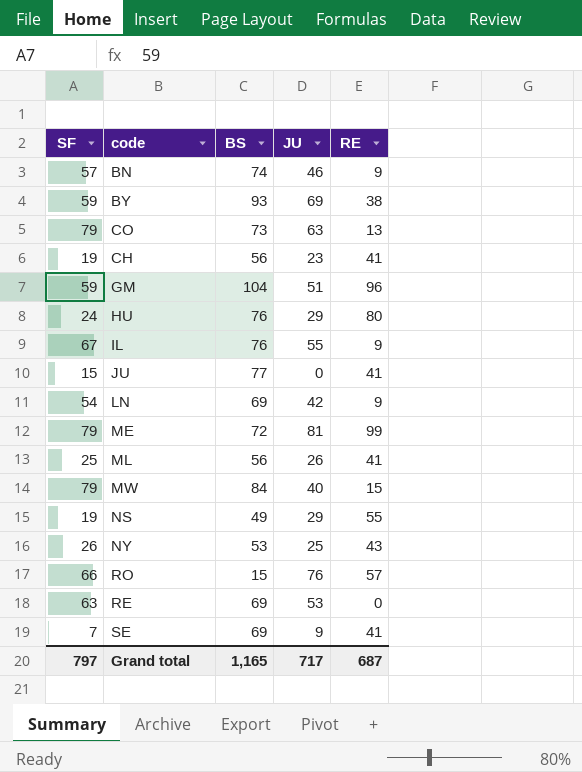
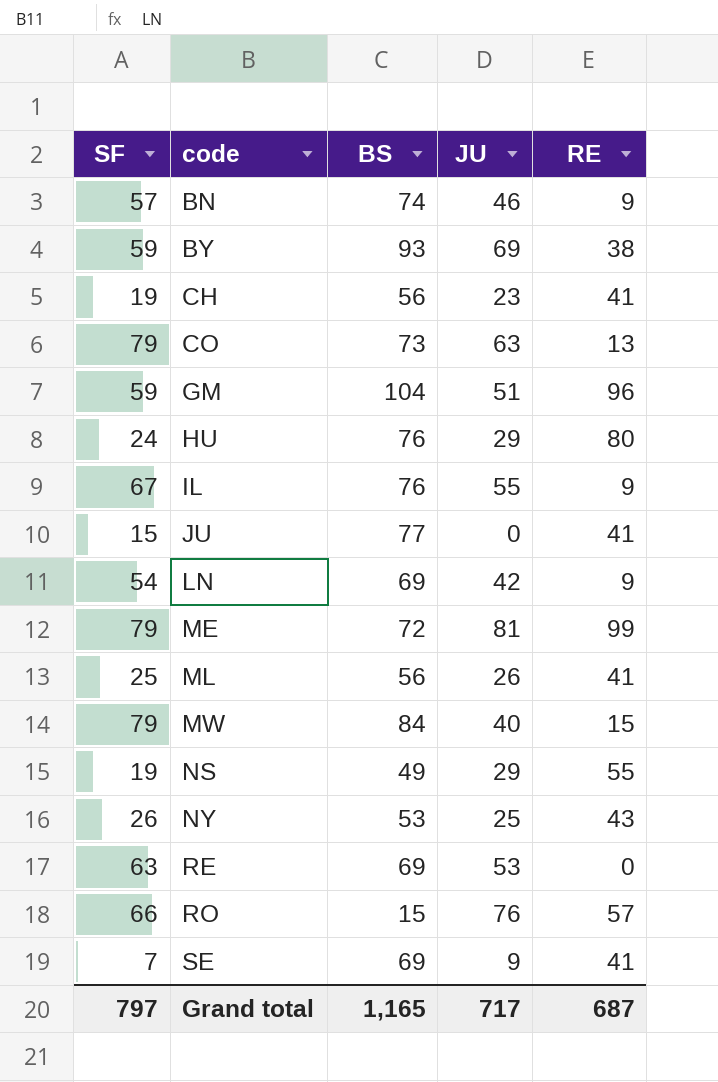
row order: none -> code ascending

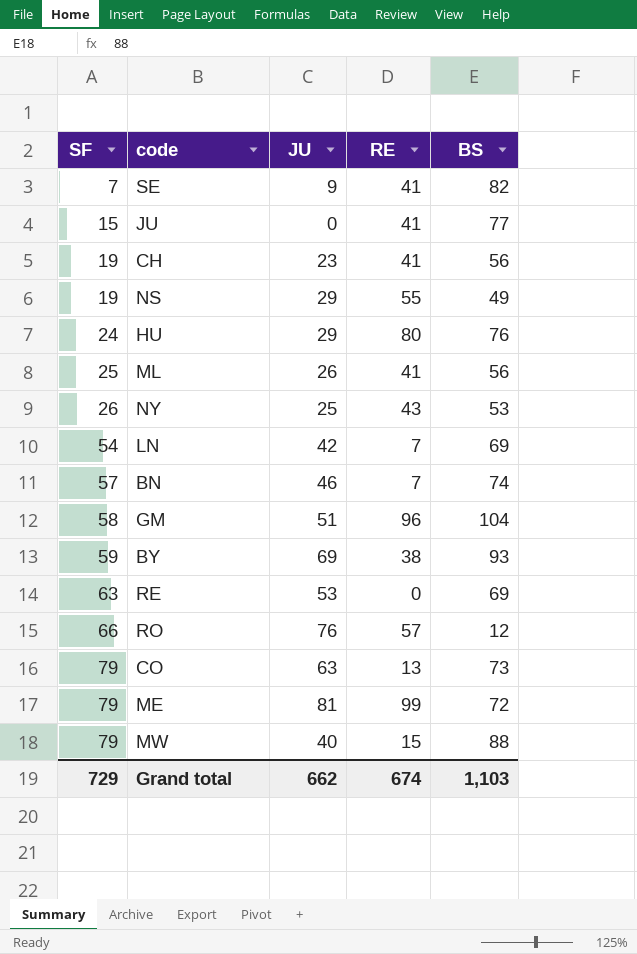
row order: code ascending -> SF ascending
column BS | position: 3 -> 5
row IL: 67 | 76 | 55 | 9 -> none
SE | BS: 69 -> 82
LN | RE: 9 -> 7
BN | RE: 9 -> 7
GM | SF: 59 -> 58
RO | BS: 15 -> 12
MW | BS: 84 -> 88
Grand total | SF: 797 -> 729
Grand total | JU: 717 -> 662
Grand total | RE: 687 -> 674
Grand total | BS: 1,165 -> 1,103

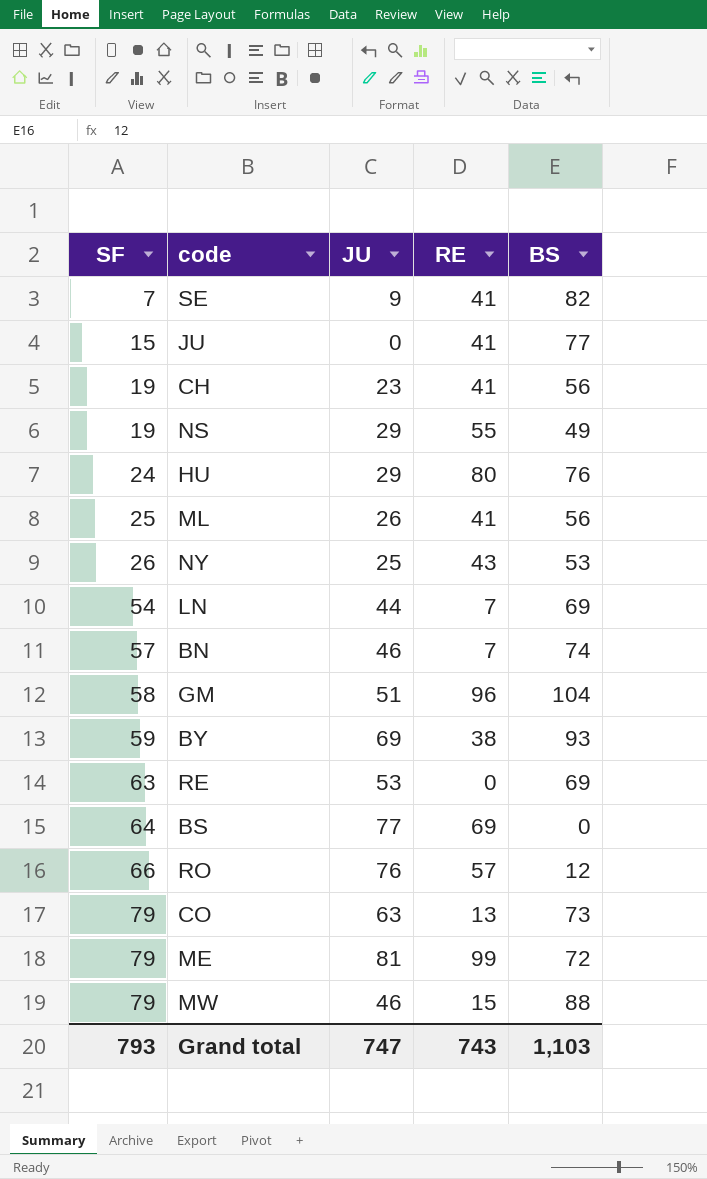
LN | JU: 42 -> 44
row BS: none -> 64 | 77 | 69 | 0
MW | JU: 40 -> 46
Grand total | SF: 729 -> 793
Grand total | JU: 662 -> 747
Grand total | RE: 674 -> 743

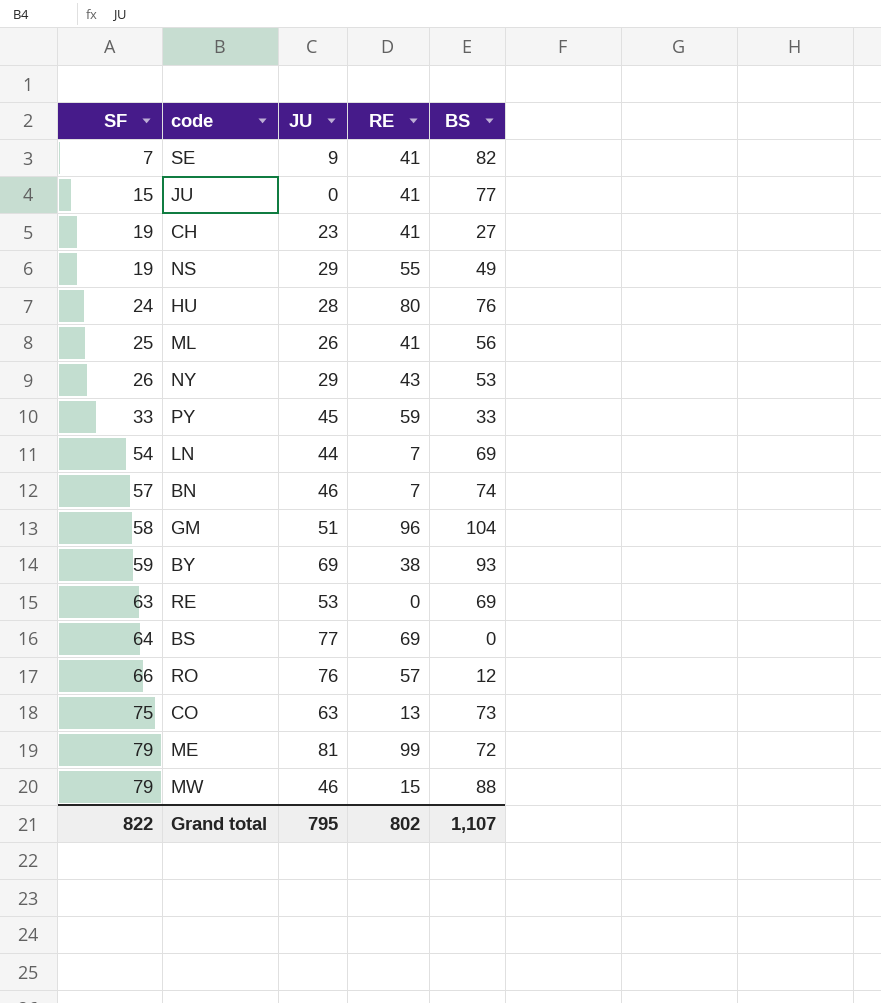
CH | BS: 56 -> 27
HU | JU: 29 -> 28
NY | JU: 25 -> 29
row PY: none -> 33 | 45 | 59 | 33
CO | SF: 79 -> 75
Grand total | SF: 793 -> 822
Grand total | JU: 747 -> 795
Grand total | RE: 743 -> 802
Grand total | BS: 1,103 -> 1,107

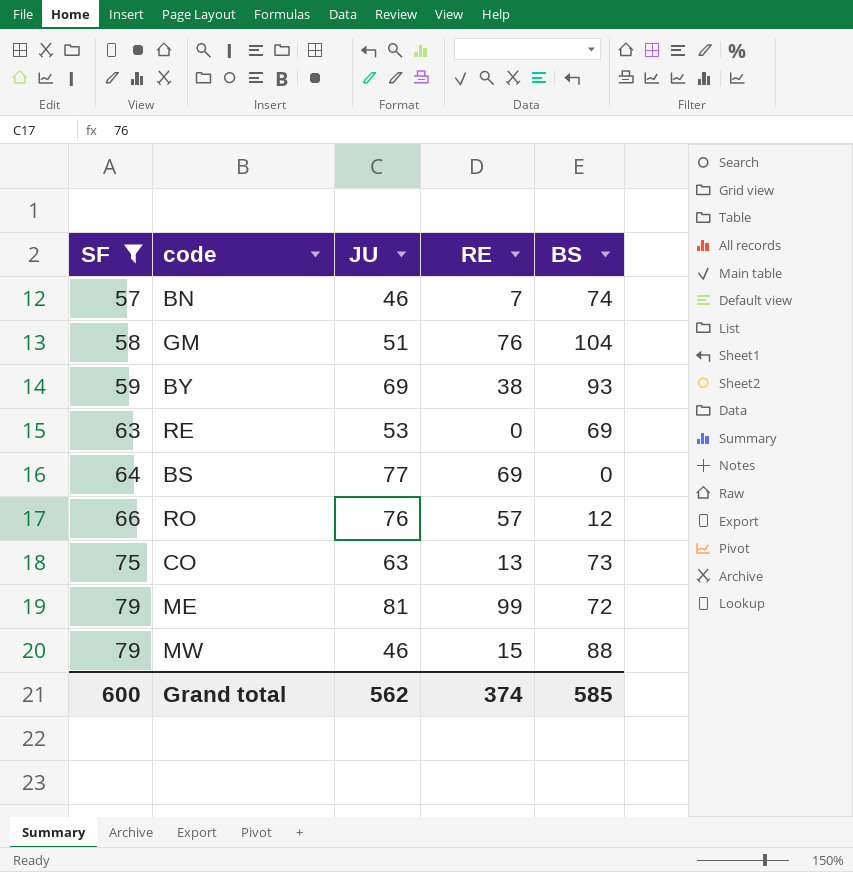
filter: none -> SF >= 57
GM | RE: 96 -> 76
Grand total | SF: 822 -> 600
Grand total | JU: 795 -> 562
Grand total | RE: 802 -> 374
Grand total | BS: 1,107 -> 585

